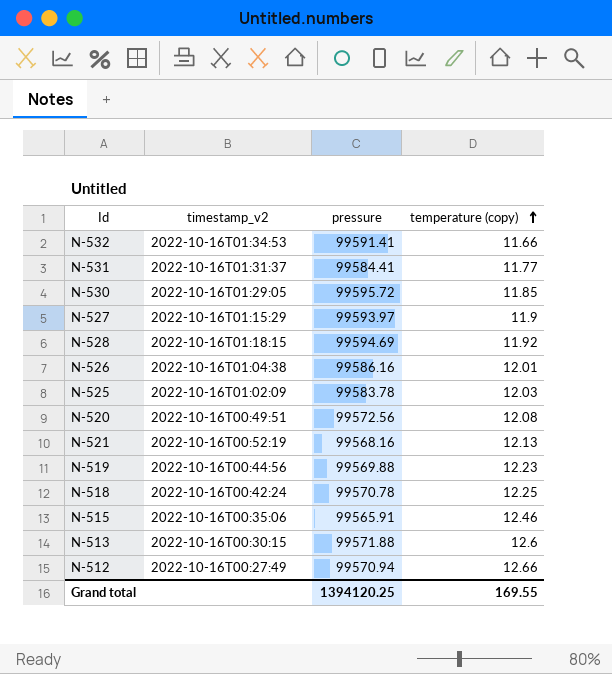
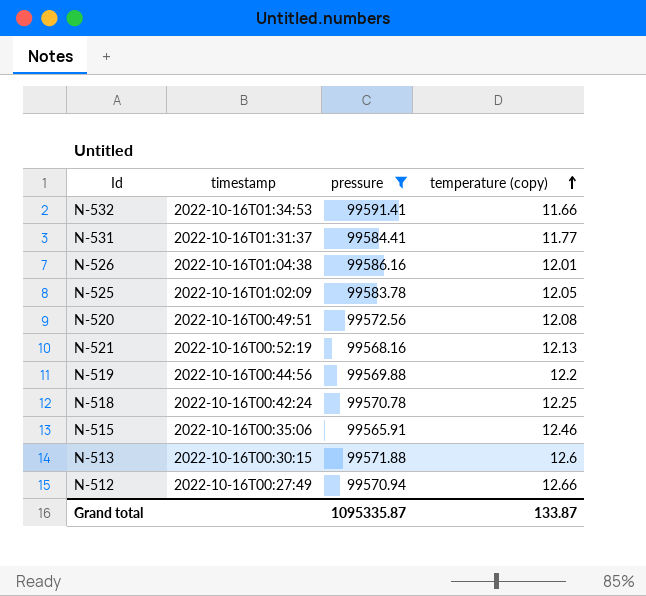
filter: none -> pressure <= 99591.41
column name: timestamp_v2 -> timestamp
N-525 | temperature (copy): 12.03 -> 12.05
N-519 | temperature (copy): 12.23 -> 12.2
Grand total | pressure: 1394120.25 -> 1095335.87
Grand total | temperature (copy): 169.55 -> 133.87

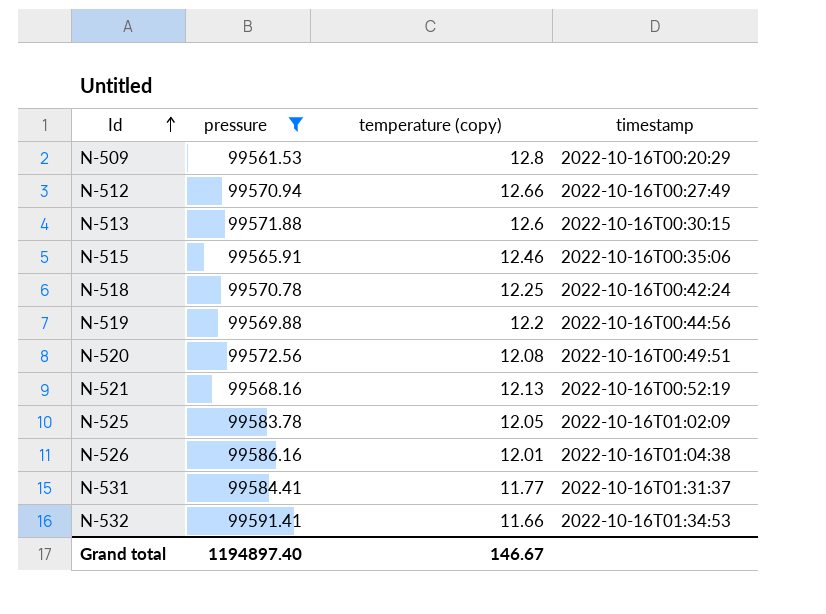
row order: temperature (copy) ascending -> Id ascending
column timestamp | position: 2 -> 4
row N-509: none -> 99561.53 | 12.8 | 2022-10-16T00:20:29
Grand total | pressure: 1095335.87 -> 1194897.40
Grand total | temperature (copy): 133.87 -> 146.67

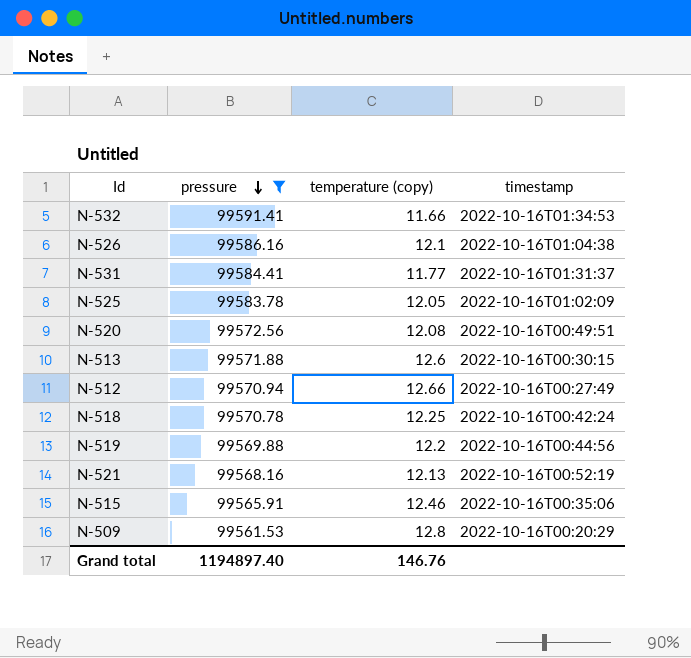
row order: Id ascending -> pressure descending
N-526 | temperature (copy): 12.01 -> 12.1
Grand total | temperature (copy): 146.67 -> 146.76

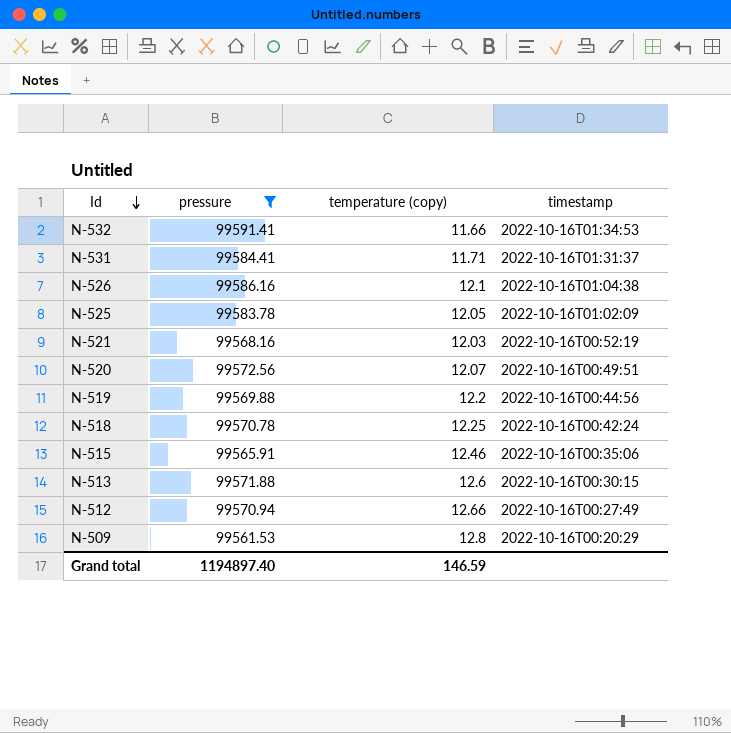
row order: pressure descending -> Id descending
N-531 | temperature (copy): 11.77 -> 11.71
N-521 | temperature (copy): 12.13 -> 12.03
N-520 | temperature (copy): 12.08 -> 12.07
Grand total | temperature (copy): 146.76 -> 146.59

